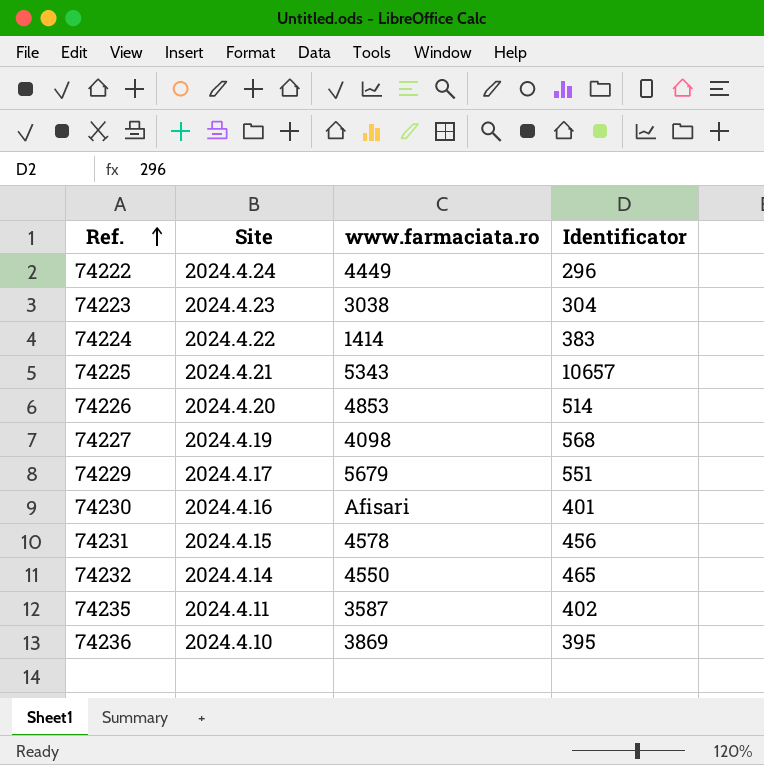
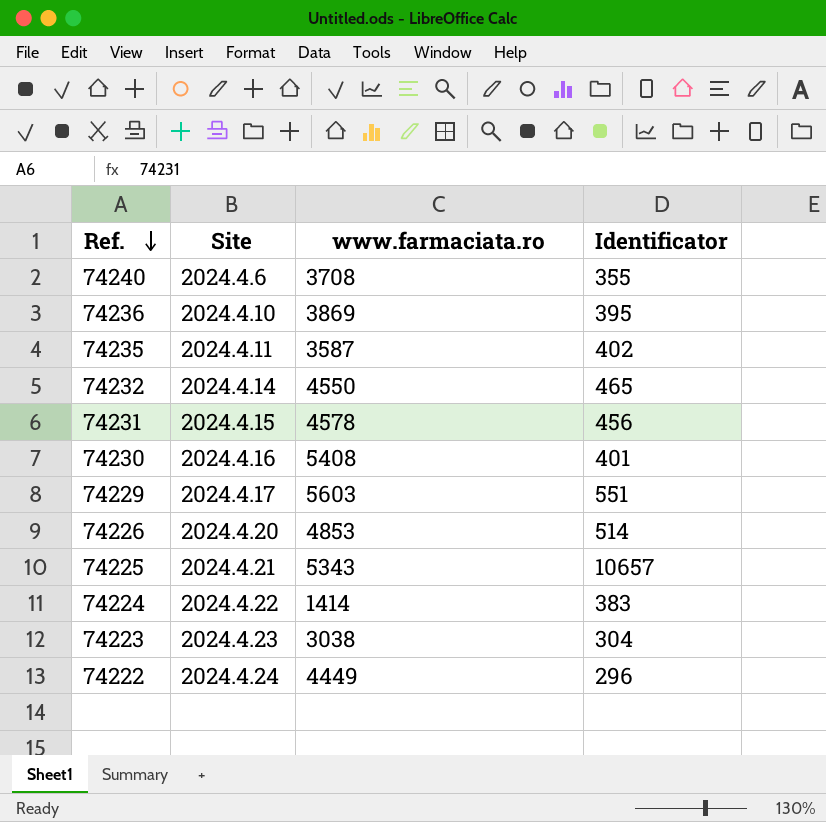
row order: Ref. ascending -> Ref. descending
row 74227: 2024.4.19 | 4098 | 568 -> none
row 74240: none -> 2024.4.6 | 3708 | 355
74230 | www.farmaciata.ro: Afisari -> 5408
74229 | www.farmaciata.ro: 5679 -> 5603

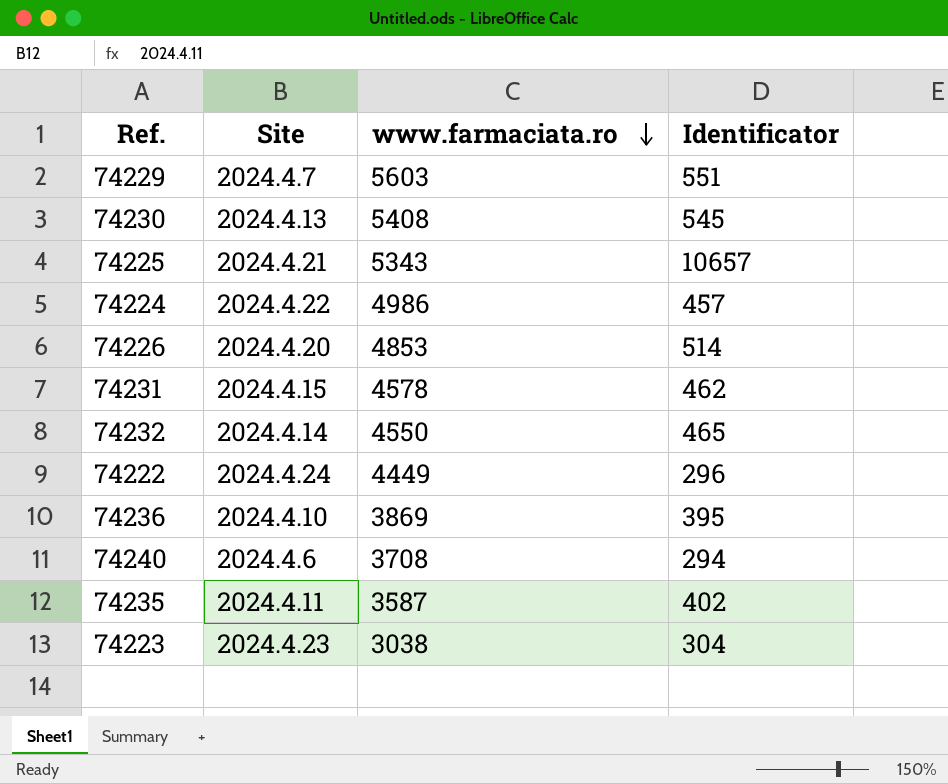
row order: Ref. descending -> www.farmaciata.ro descending
74229 | Site: 2024.4.17 -> 2024.4.7
74230 | Site: 2024.4.16 -> 2024.4.13
74230 | Identificator: 401 -> 545
74224 | www.farmaciata.ro: 1414 -> 4986
74224 | Identificator: 383 -> 457
74231 | Identificator: 456 -> 462
74240 | Identificator: 355 -> 294

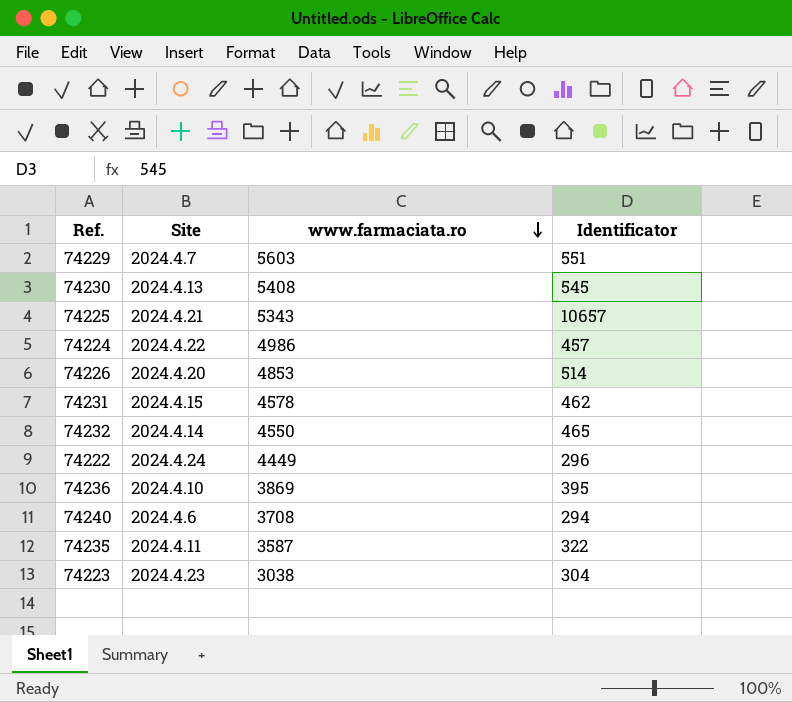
74235 | Identificator: 402 -> 322

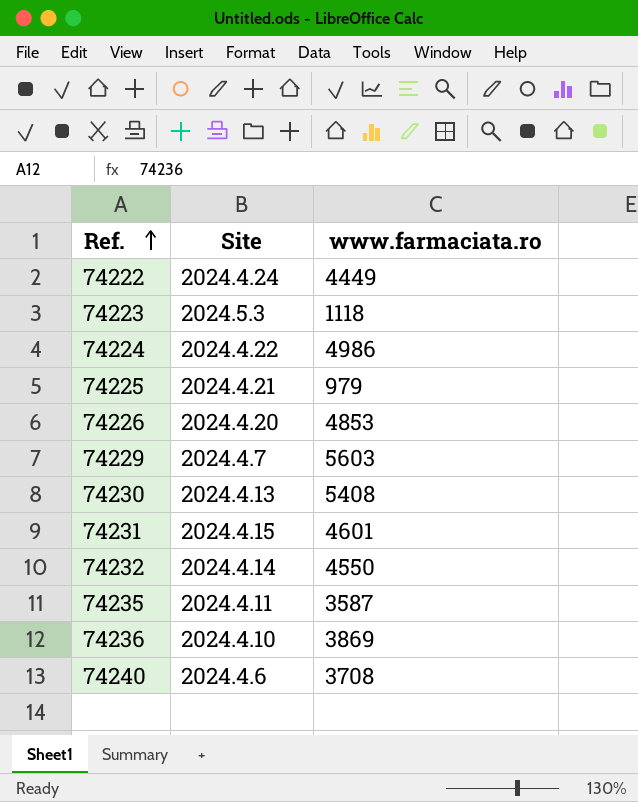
row order: www.farmaciata.ro descending -> Ref. ascending
column Identificator | position: 4 -> none
74223 | Site: 2024.4.23 -> 2024.5.3
74223 | www.farmaciata.ro: 3038 -> 1118
74225 | www.farmaciata.ro: 5343 -> 979
74231 | www.farmaciata.ro: 4578 -> 4601

